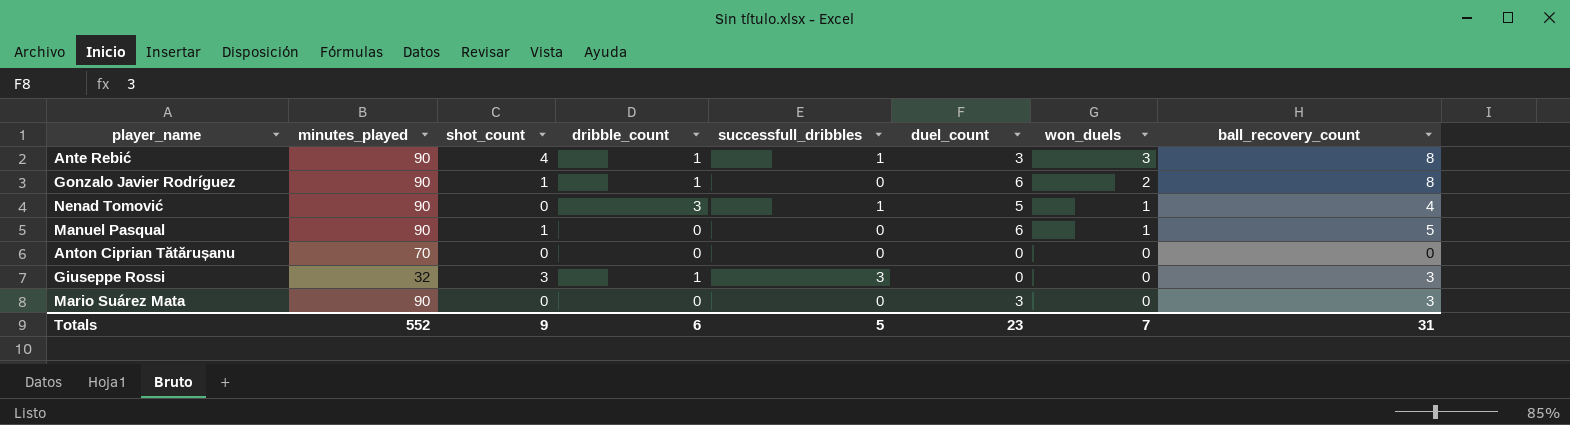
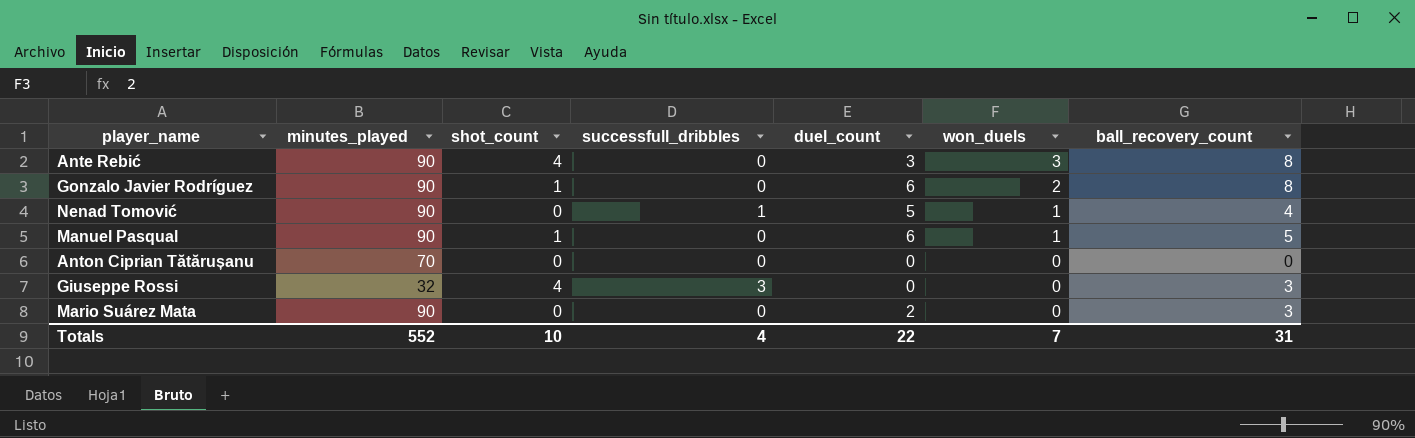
column dribble_count | position: 4 -> none
Ante Rebić | successfull_dribbles: 1 -> 0
Giuseppe Rossi | shot_count: 3 -> 4
Mario Suárez Mata | duel_count: 3 -> 2
Totals | shot_count: 9 -> 10
Totals | successfull_dribbles: 5 -> 4
Totals | duel_count: 23 -> 22

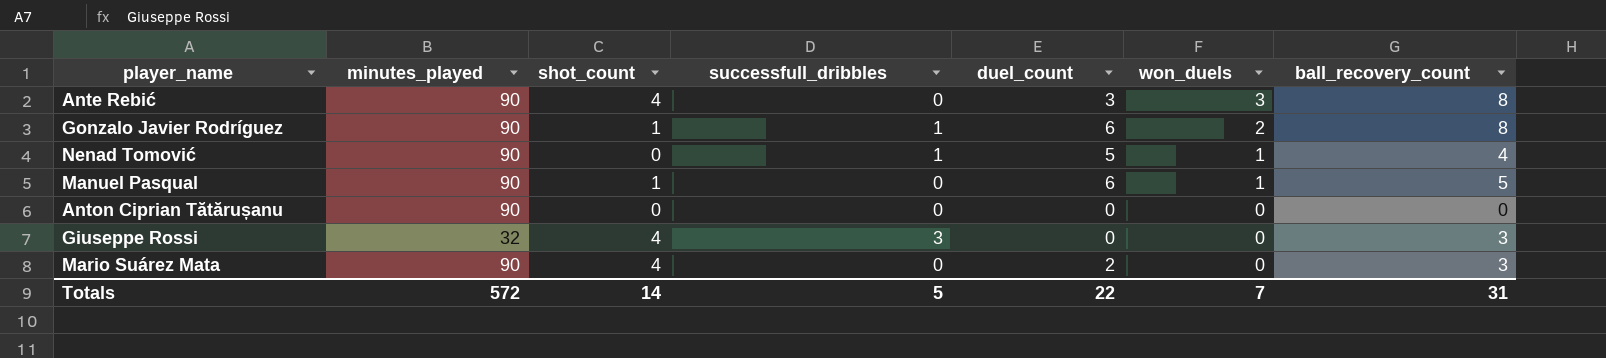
Gonzalo Javier Rodríguez | successfull_dribbles: 0 -> 1
Anton Ciprian Tătărușanu | minutes_played: 70 -> 90
Mario Suárez Mata | shot_count: 0 -> 4
Totals | minutes_played: 552 -> 572
Totals | shot_count: 10 -> 14
Totals | successfull_dribbles: 4 -> 5

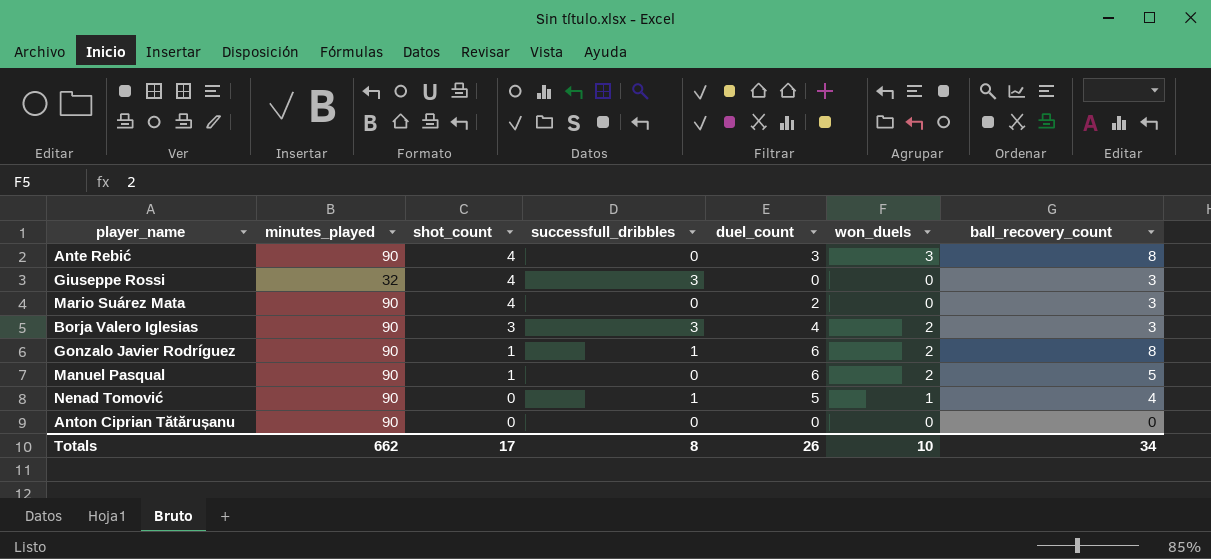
row order: won_duels descending -> shot_count descending
row Borja Valero Iglesias: none -> 90 | 3 | 3 | 4 | 2 | 3
Manuel Pasqual | won_duels: 1 -> 2
Totals | minutes_played: 572 -> 662
Totals | shot_count: 14 -> 17
Totals | successfull_dribbles: 5 -> 8
Totals | duel_count: 22 -> 26
Totals | won_duels: 7 -> 10
Totals | ball_recovery_count: 31 -> 34

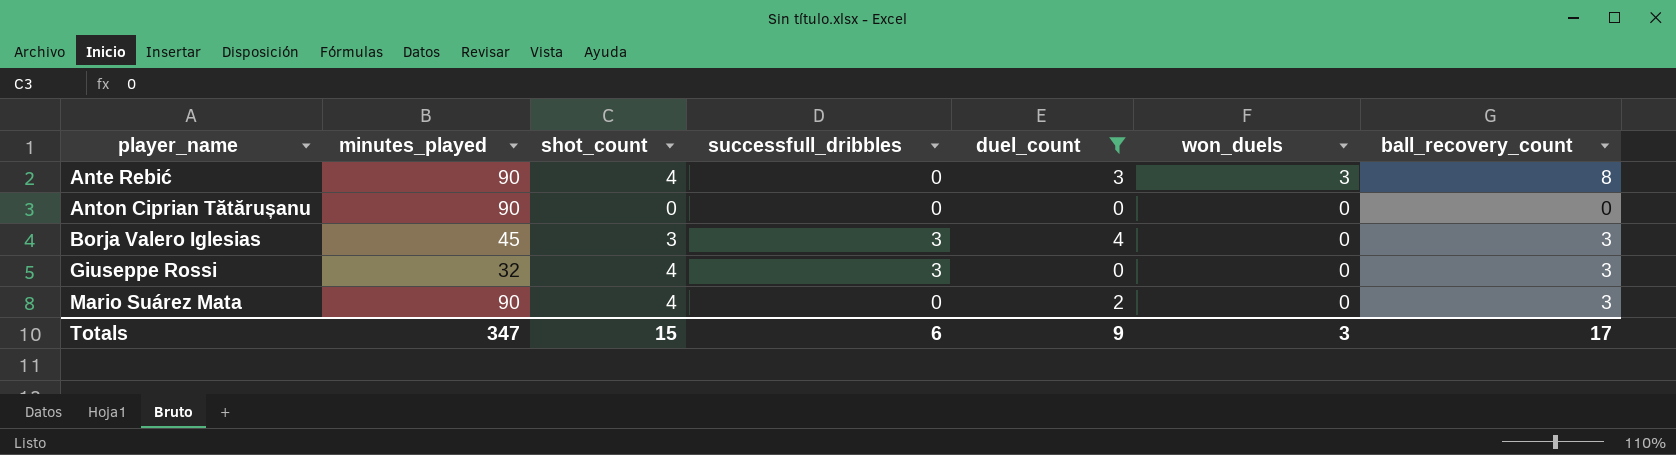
filter: none -> duel_count <= 4
row order: shot_count descending -> player_name ascending
Borja Valero Iglesias | minutes_played: 90 -> 45
Borja Valero Iglesias | won_duels: 2 -> 0
Totals | minutes_played: 662 -> 347
Totals | shot_count: 17 -> 15
Totals | successfull_dribbles: 8 -> 6
Totals | duel_count: 26 -> 9
Totals | won_duels: 10 -> 3
Totals | ball_recovery_count: 34 -> 17

